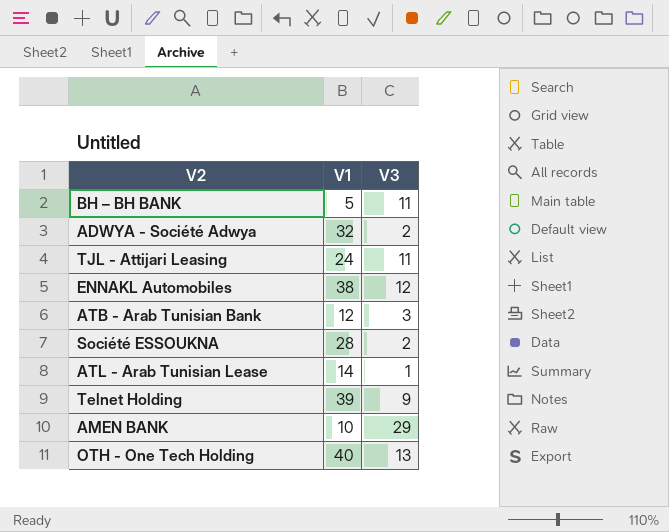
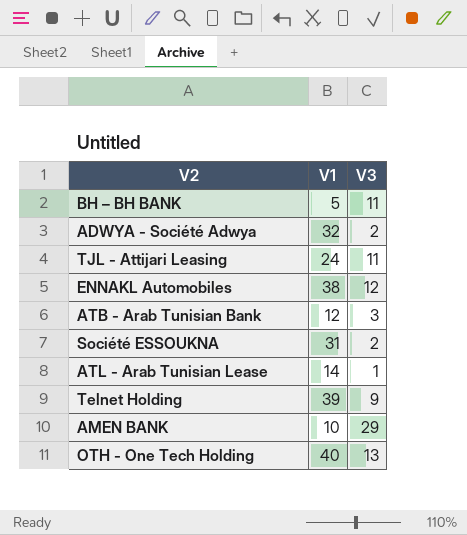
Société ESSOUKNA | V1: 28 -> 31

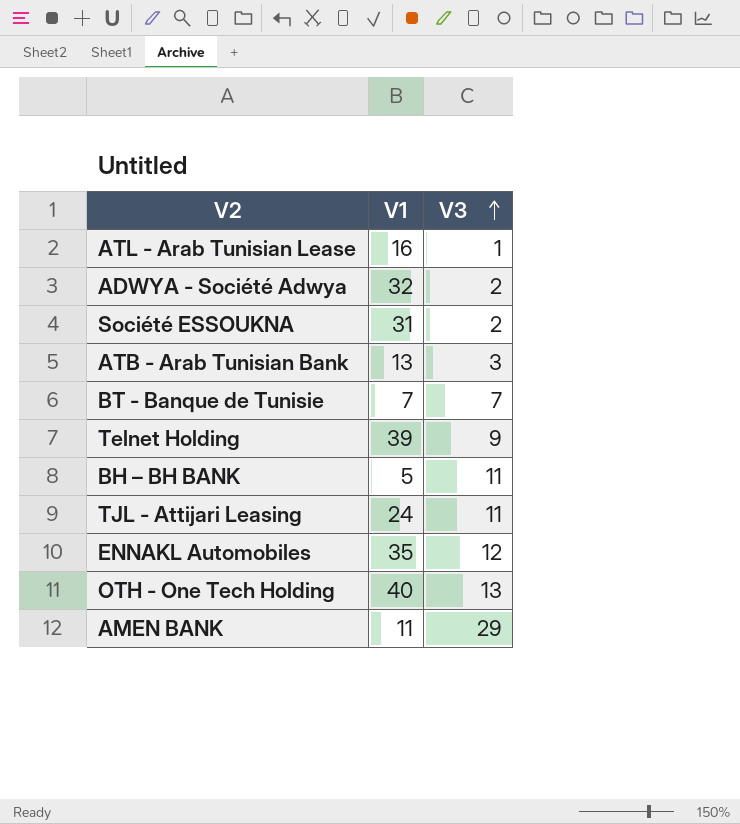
row order: none -> V3 ascending
ATL - Arab Tunisian Lease | V1: 14 -> 16
ATB - Arab Tunisian Bank | V1: 12 -> 13
row BT - Banque de Tunisie: none -> 7 | 7
ENNAKL Automobiles | V1: 38 -> 35
AMEN BANK | V1: 10 -> 11

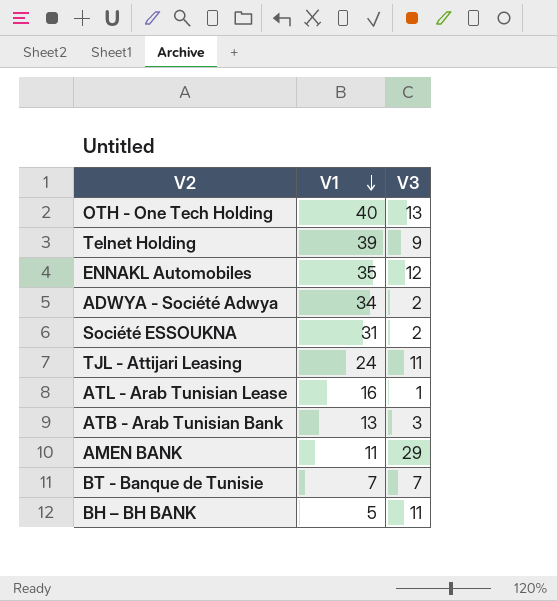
row order: V3 ascending -> V1 descending
ADWYA - Société Adwya | V1: 32 -> 34

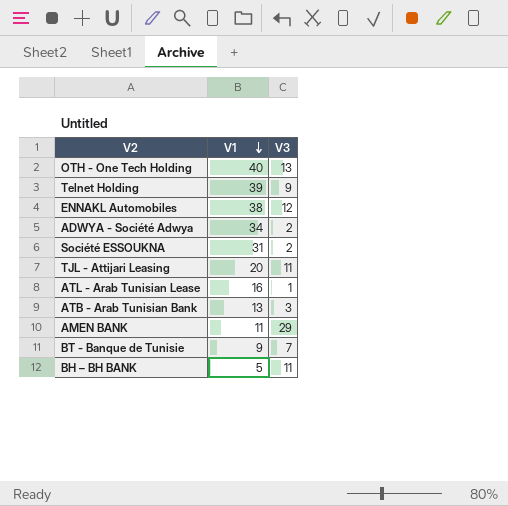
ENNAKL Automobiles | V1: 35 -> 38
TJL - Attijari Leasing | V1: 24 -> 20
BT - Banque de Tunisie | V1: 7 -> 9

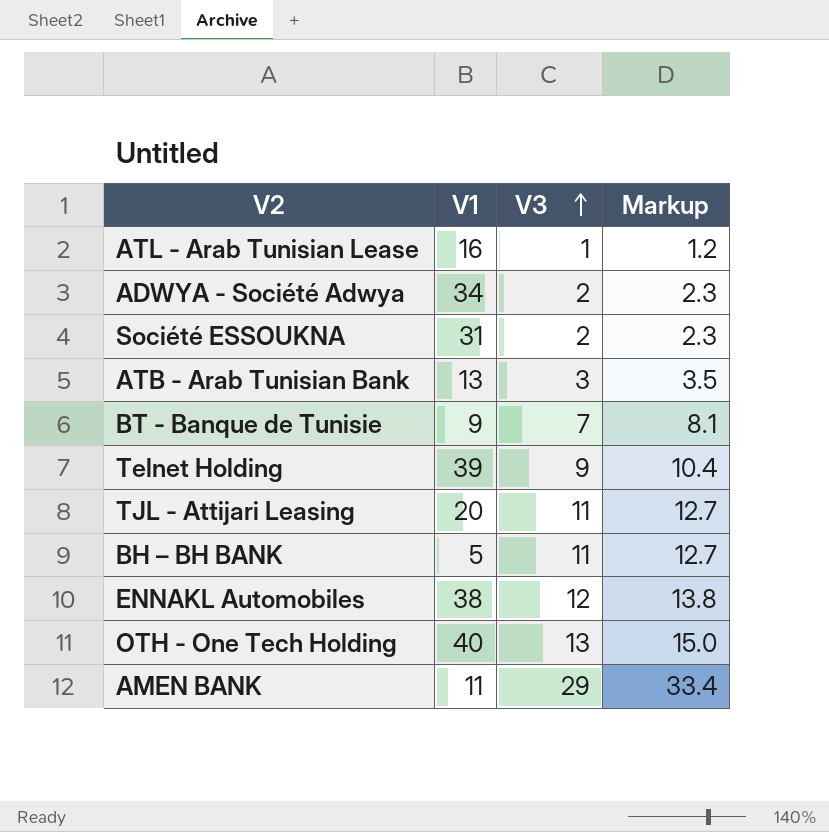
row order: V1 descending -> V3 ascending
column Markup | formula: none -> [V3] * 1.15

